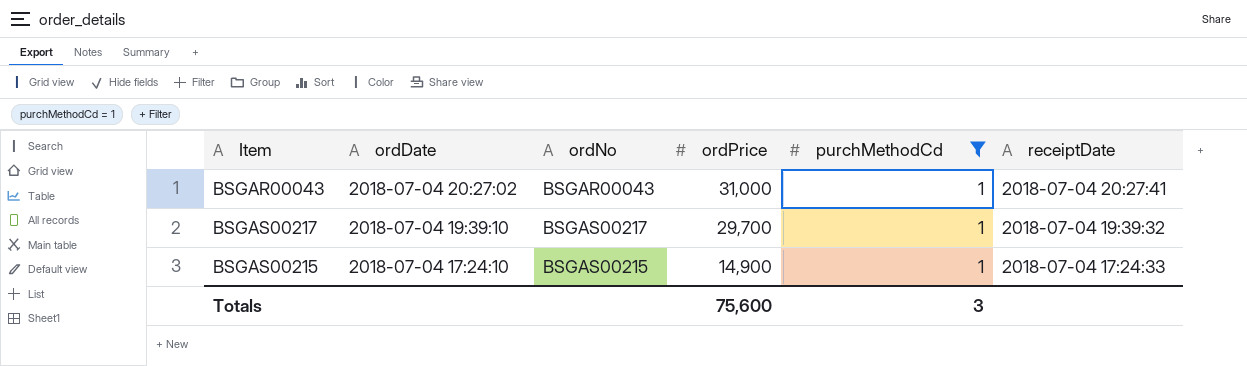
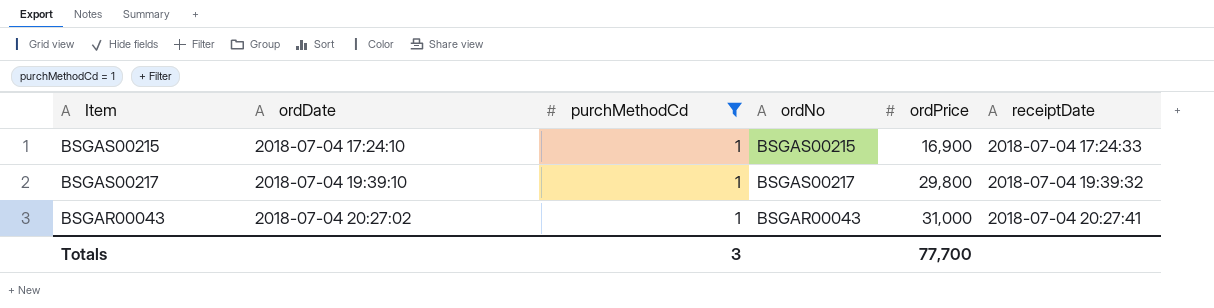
row order: ordDate descending -> ordDate ascending
column purchMethodCd | position: 5 -> 3
BSGAS00215 | ordPrice: 14,900 -> 16,900
BSGAS00217 | ordPrice: 29,700 -> 29,800
Totals | ordPrice: 75,600 -> 77,700

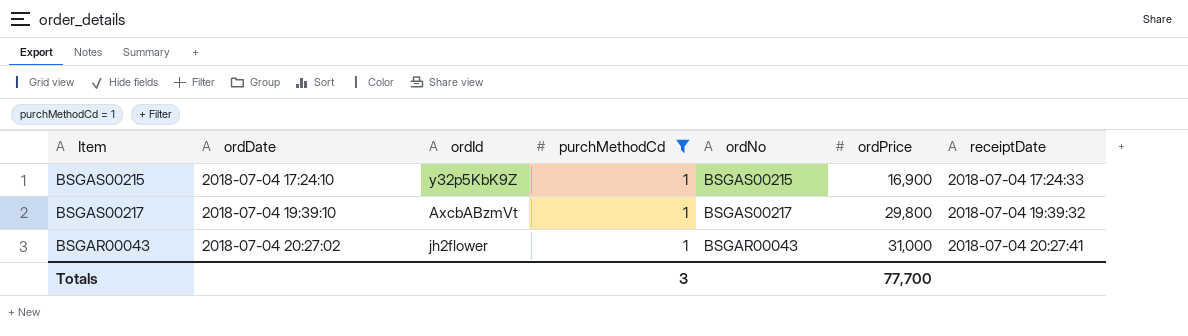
column ordId | position: none -> 3

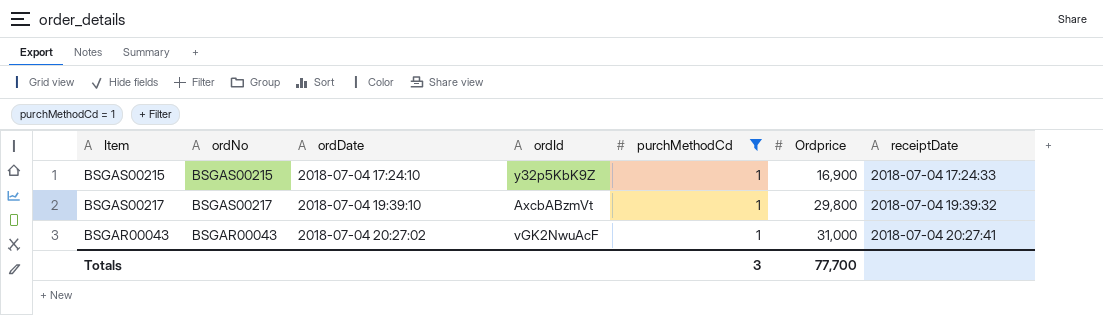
column ordNo | position: 5 -> 2
column name: ordPrice -> Ordprice
BSGAR00043 | ordId: jh2flower -> vGK2NwuAcF

